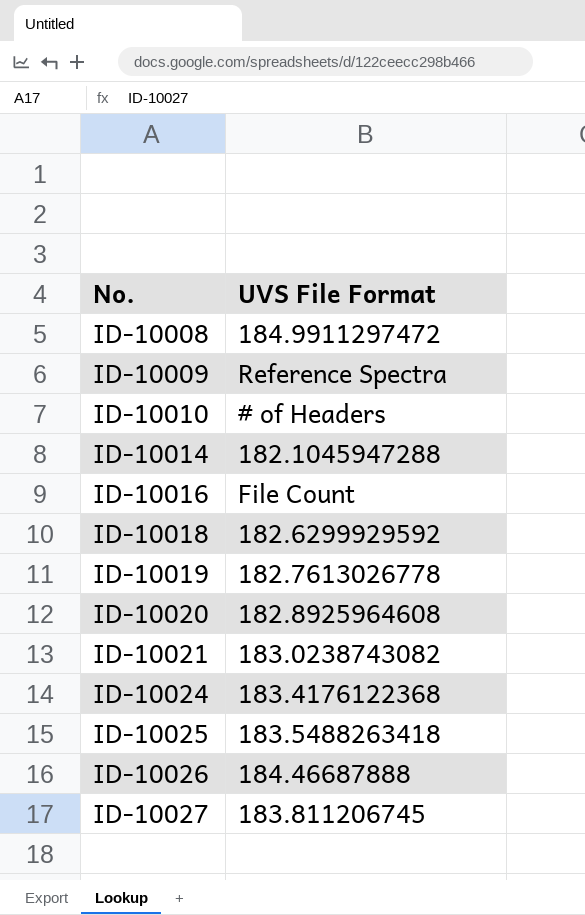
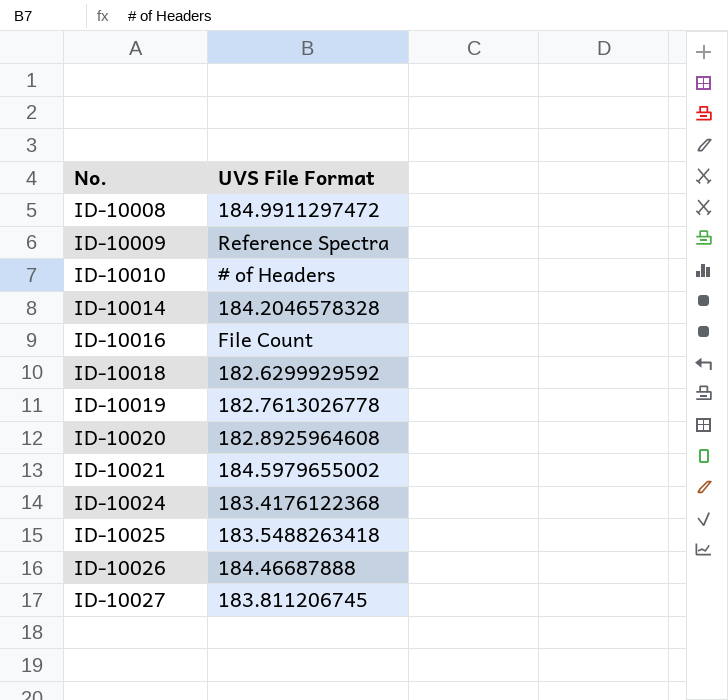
ID-10014 | UVS File Format: 182.1045947288 -> 184.2046578328
ID-10021 | UVS File Format: 183.0238743082 -> 184.5979655002

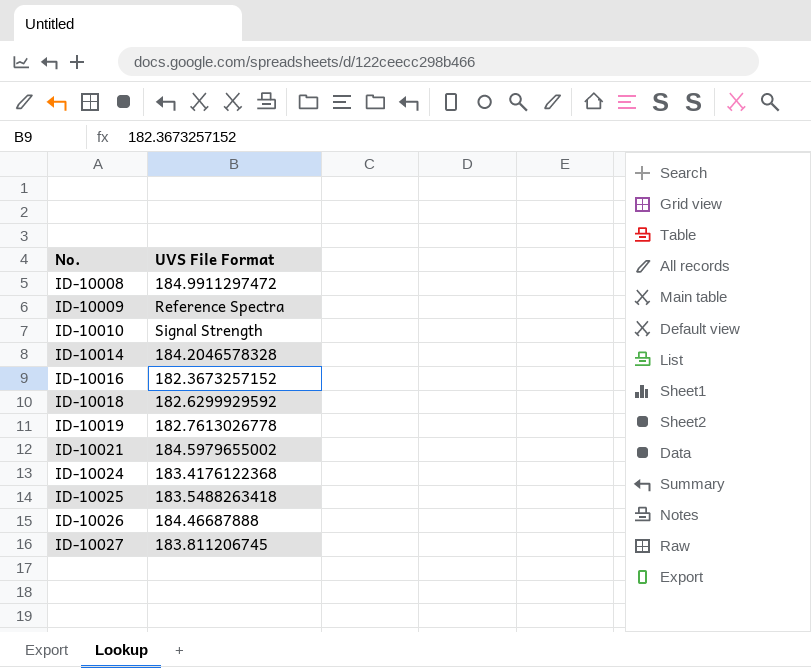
row ID-10020: 182.8925964608 -> none
ID-10010 | UVS File Format: # of Headers -> Signal Strength
ID-10016 | UVS File Format: File Count -> 182.3673257152

